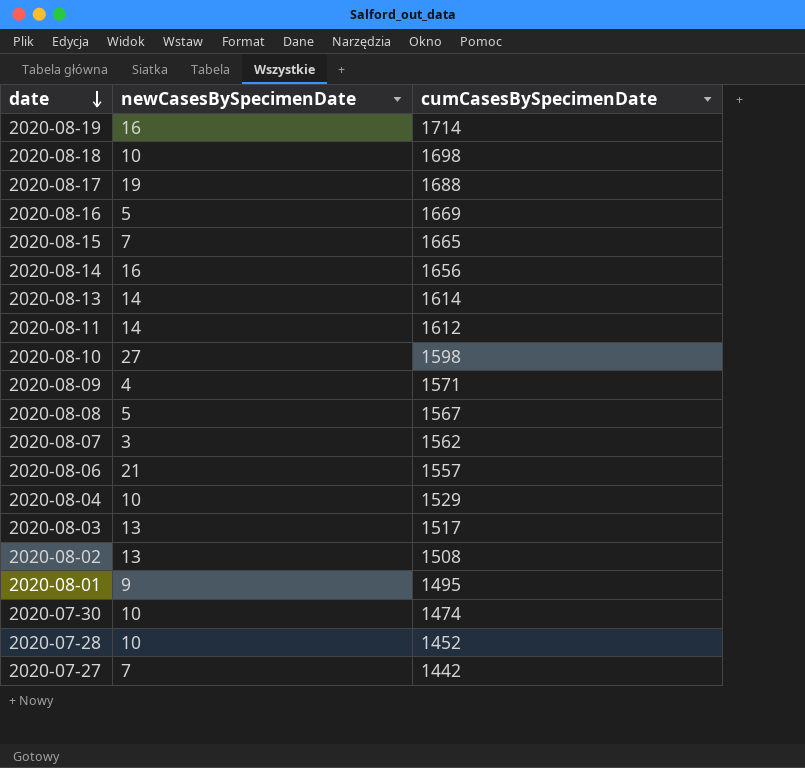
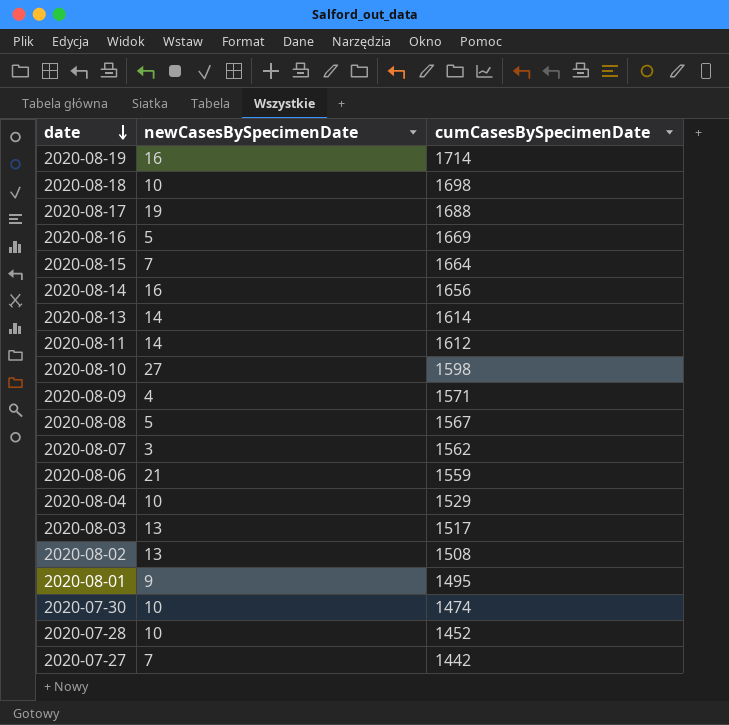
2020-08-15 | cumCasesBySpecimenDate: 1665 -> 1664
2020-08-06 | cumCasesBySpecimenDate: 1557 -> 1559

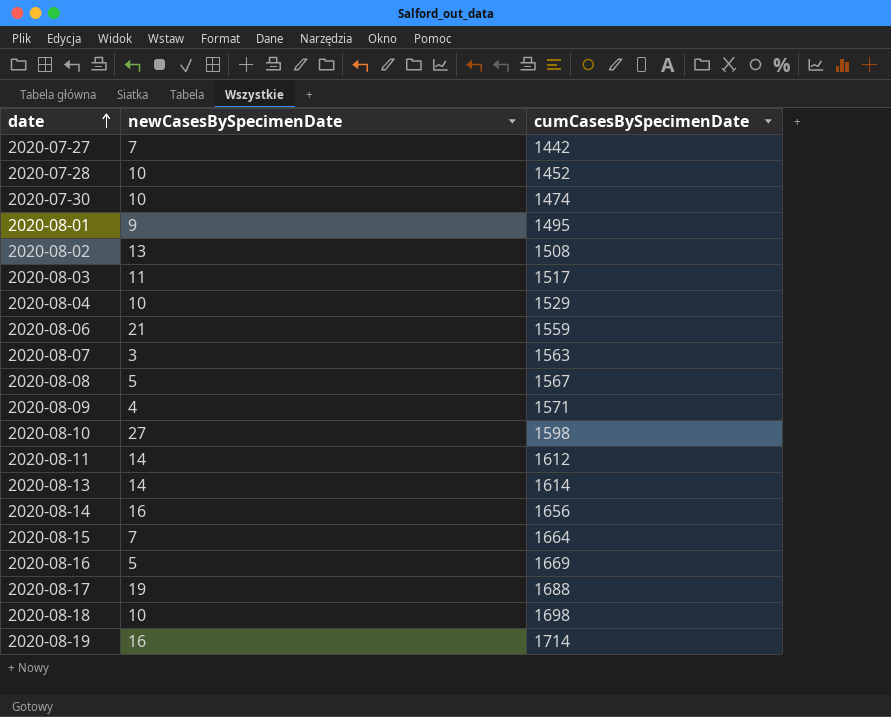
row order: date descending -> date ascending
2020-08-03 | newCasesBySpecimenDate: 13 -> 11
2020-08-07 | cumCasesBySpecimenDate: 1562 -> 1563

